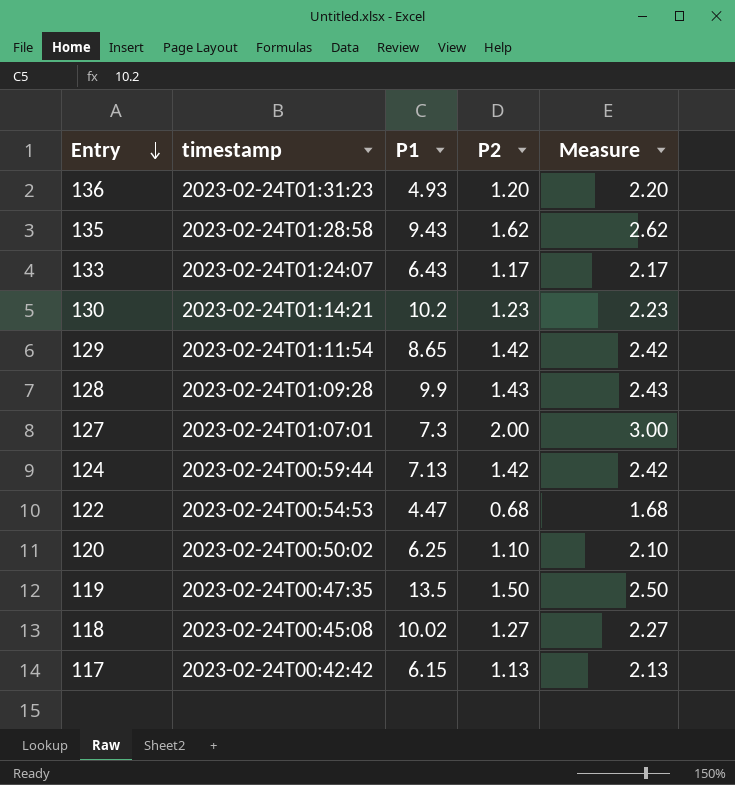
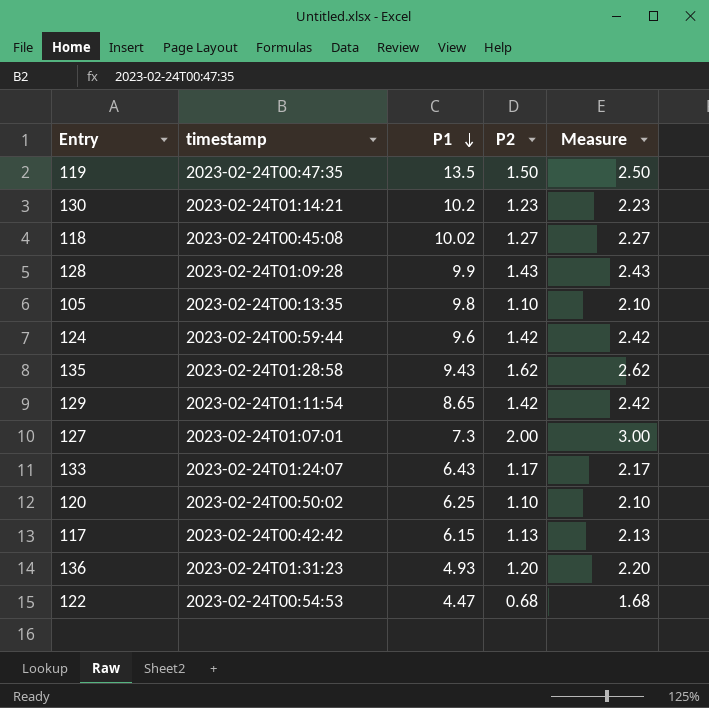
row order: Entry descending -> P1 descending
row 105: none -> 2023-02-24T00:13:35 | 9.8 | 1.10 | 2.10
124 | P1: 7.13 -> 9.6

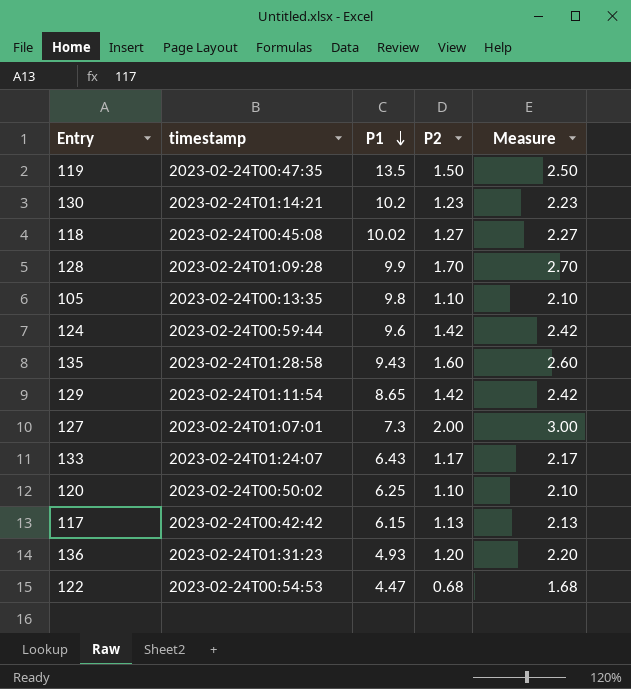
128 | P2: 1.43 -> 1.70
128 | Measure: 2.43 -> 2.70
135 | P2: 1.62 -> 1.60
135 | Measure: 2.62 -> 2.60

